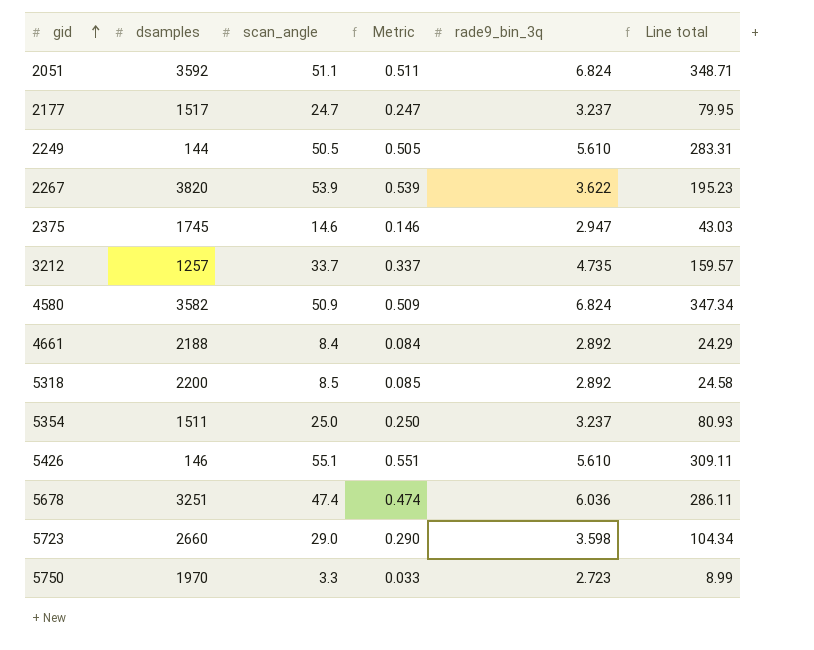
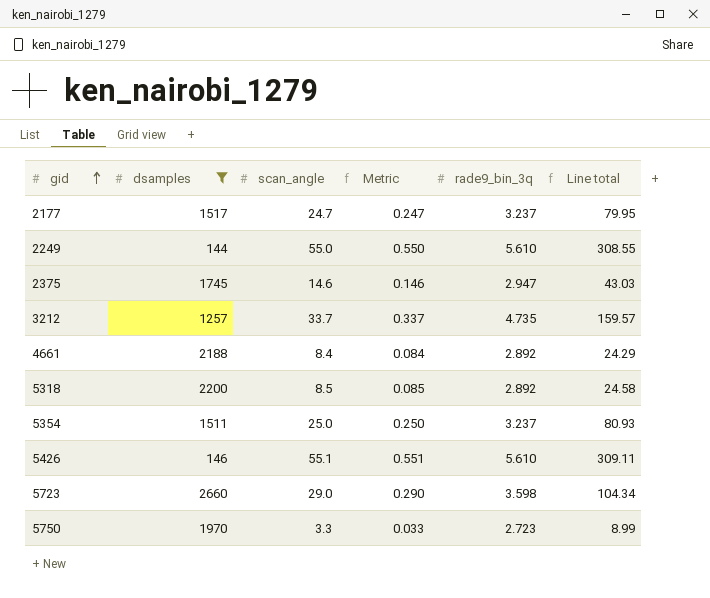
filter: none -> dsamples <= 2660
2249 | scan_angle: 50.5 -> 55.0
2249 | Metric: 0.505 -> 0.550
2249 | Line total: 283.31 -> 308.55

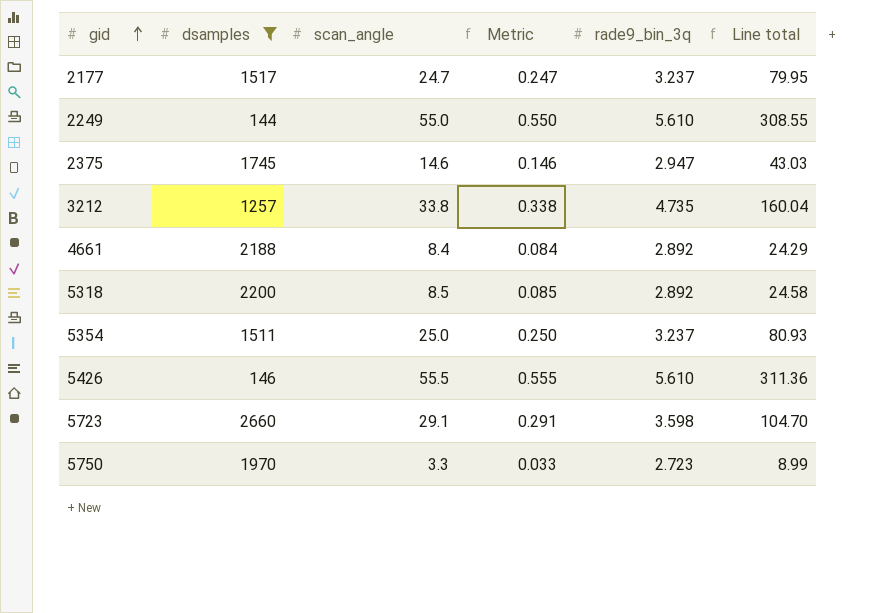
3212 | scan_angle: 33.7 -> 33.8
3212 | Metric: 0.337 -> 0.338
3212 | Line total: 159.57 -> 160.04
5426 | scan_angle: 55.1 -> 55.5
5426 | Metric: 0.551 -> 0.555
5426 | Line total: 309.11 -> 311.36
5723 | scan_angle: 29.0 -> 29.1
5723 | Metric: 0.290 -> 0.291
5723 | Line total: 104.34 -> 104.70

